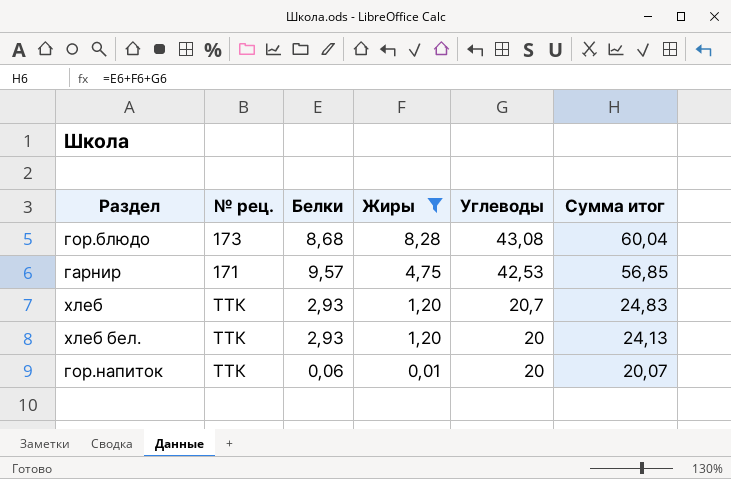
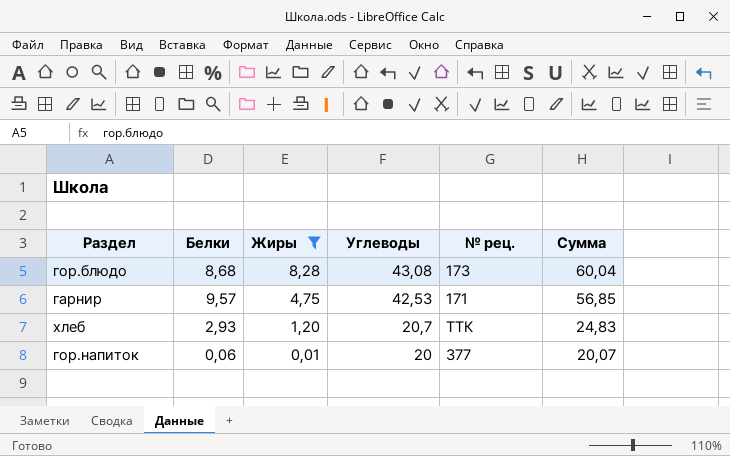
column № рец. | position: 2 -> 5
column name: Сумма итог -> Сумма
row хлеб бел.: ТТК | 2,93 | 1,20 | 20 | 24,13 -> none
гор.напиток | № рец.: ТТК -> 377

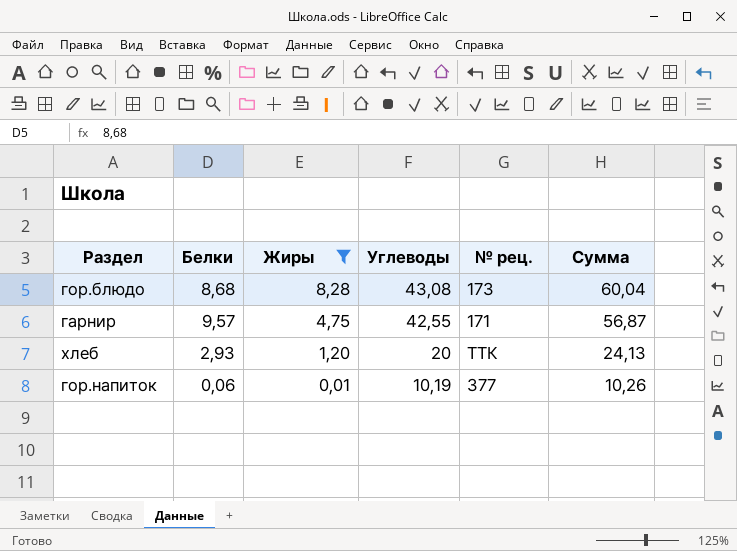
гарнир | Углеводы: 42,53 -> 42,55
гарнир | Сумма: 56,85 -> 56,87
хлеб | Углеводы: 20,7 -> 20
хлеб | Сумма: 24,83 -> 24,13
гор.напиток | Углеводы: 20 -> 10,19
гор.напиток | Сумма: 20,07 -> 10,26

